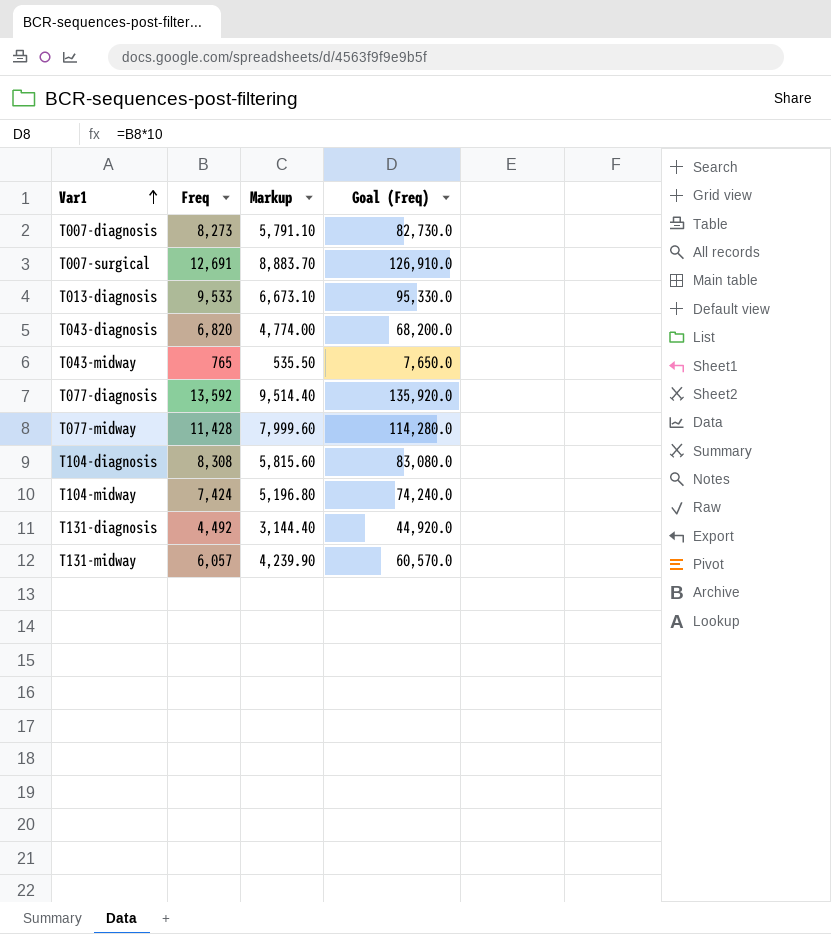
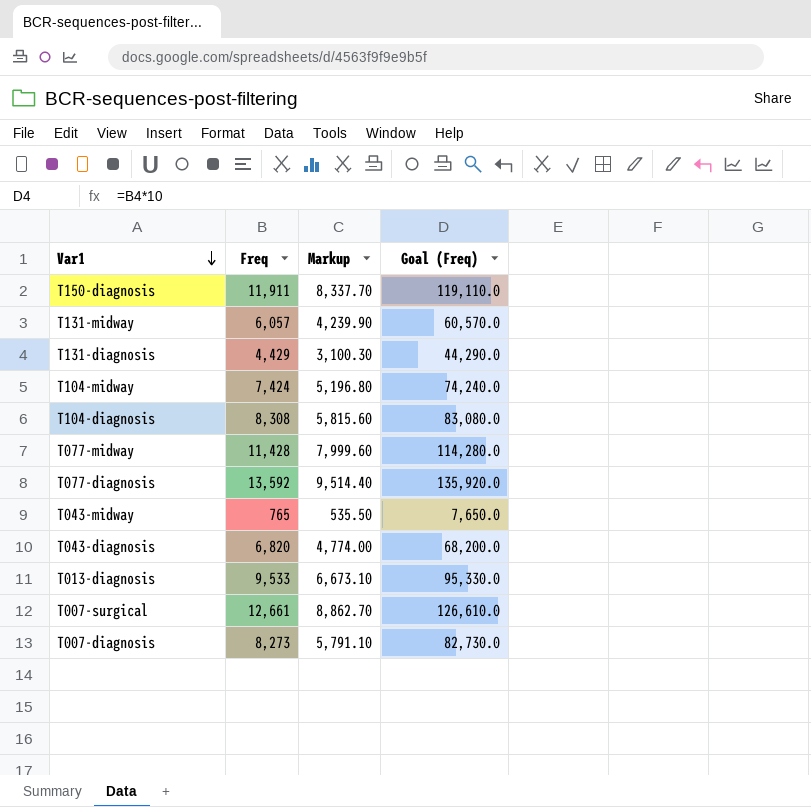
row order: Var1 ascending -> Var1 descending
row T150-diagnosis: none -> 11,911 | 8,337.70 | 119,110.0
T131-diagnosis | Freq: 4,492 -> 4,429
T131-diagnosis | Markup: 3,144.40 -> 3,100.30
T131-diagnosis | Goal (Freq): 44,920.0 -> 44,290.0
T007-surgical | Freq: 12,691 -> 12,661
T007-surgical | Markup: 8,883.70 -> 8,862.70
T007-surgical | Goal (Freq): 126,910.0 -> 126,610.0

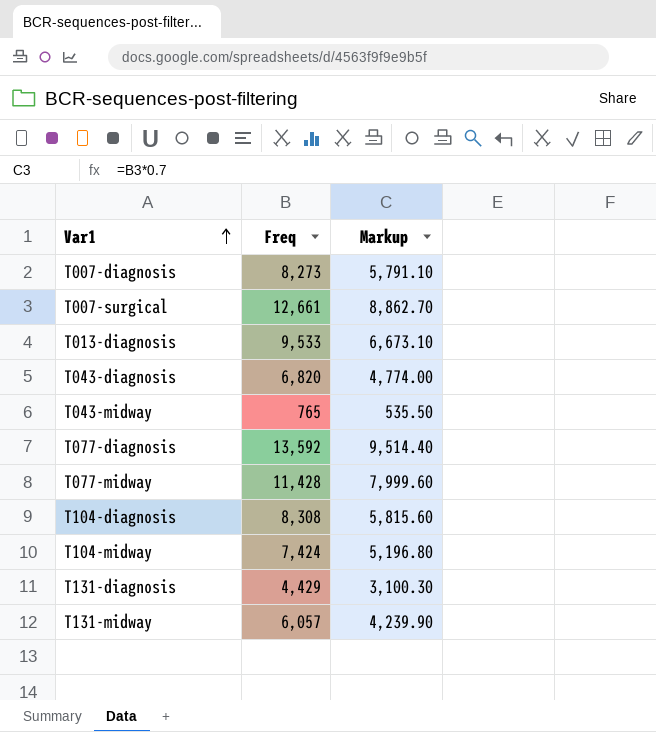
row order: Var1 descending -> Var1 ascending
column Goal (Freq) | formula: [Freq] * 10 -> none
row T150-diagnosis: 11,911 | 8,337.70 | 119,110.0 -> none

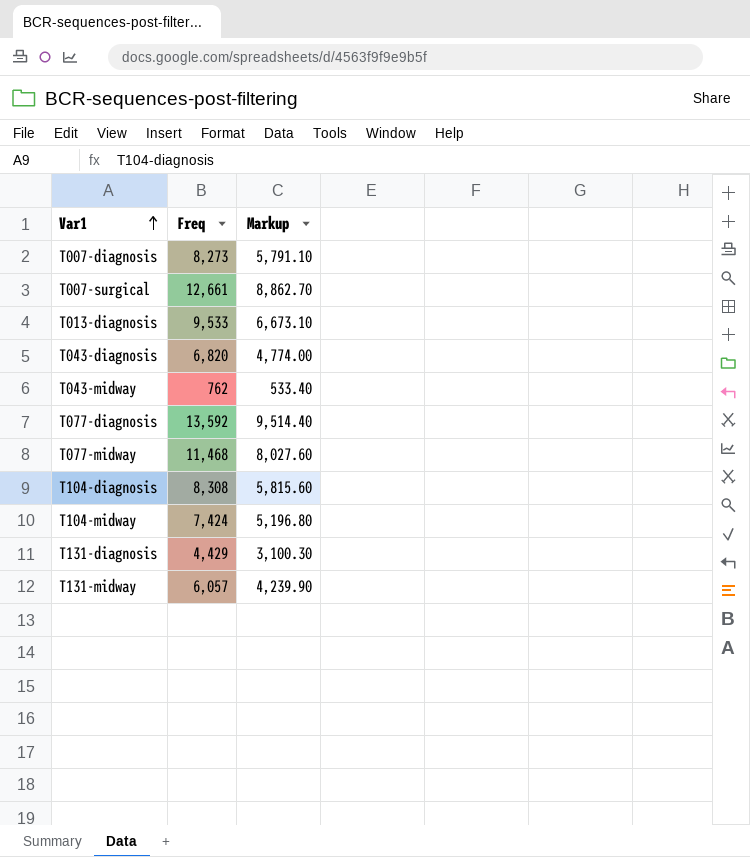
T043-midway | Freq: 765 -> 762
T043-midway | Markup: 535.50 -> 533.40
T077-midway | Freq: 11,428 -> 11,468
T077-midway | Markup: 7,999.60 -> 8,027.60

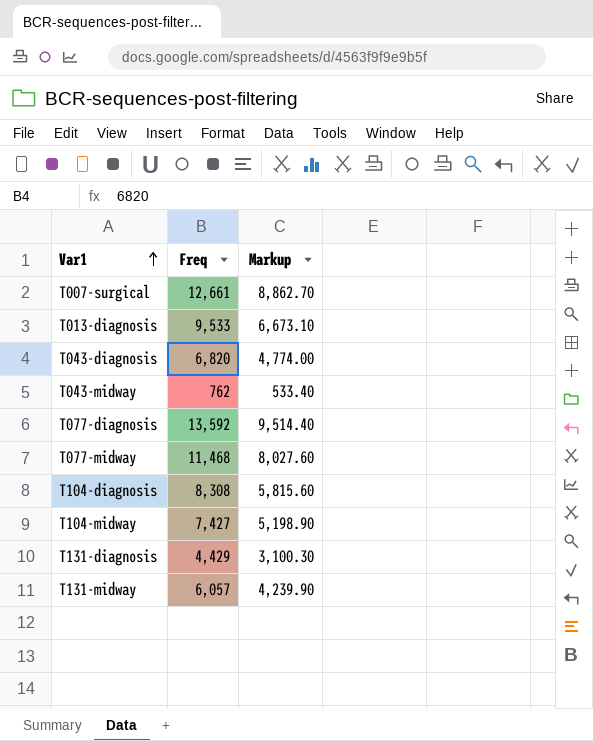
row T007-diagnosis: 8,273 | 5,791.10 -> none
T104-midway | Freq: 7,424 -> 7,427
T104-midway | Markup: 5,196.80 -> 5,198.90

